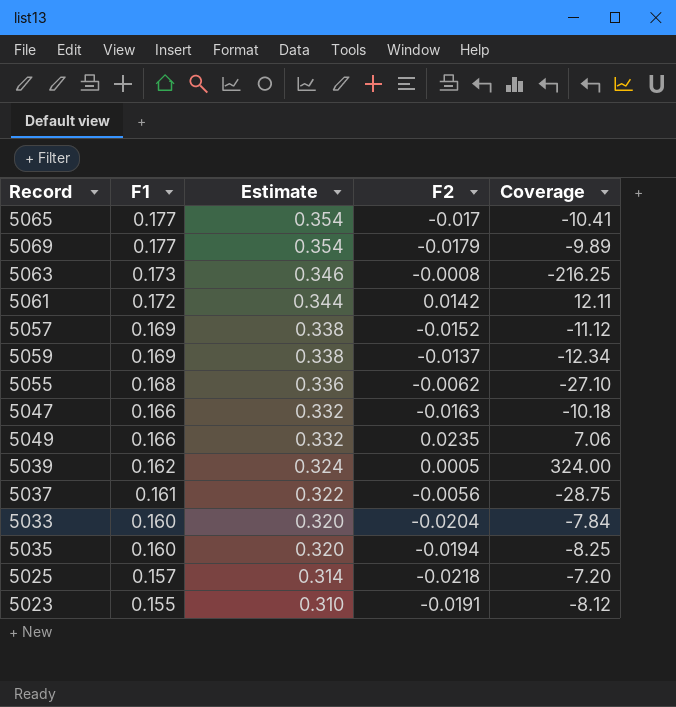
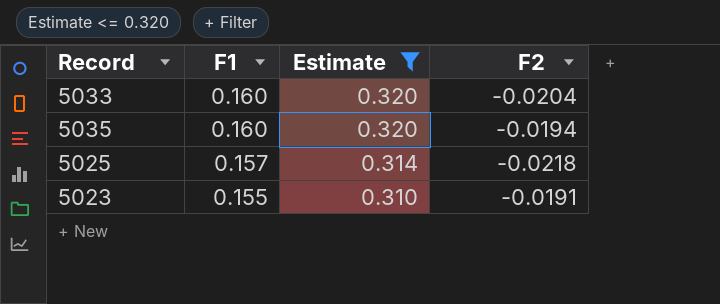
filter: none -> Estimate <= 0.320
column Coverage | formula: [F1] / [F2] -> none

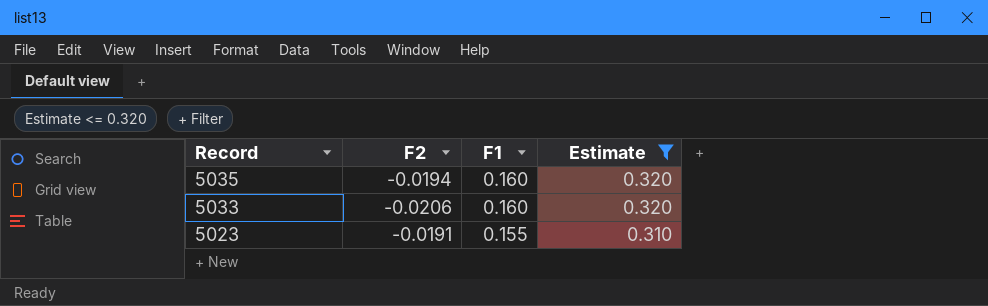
row order: F1 descending -> Record descending
column F2 | position: 4 -> 2
row 5025: 0.157 | 0.314 | -0.0218 -> none
5033 | F2: -0.0204 -> -0.0206

